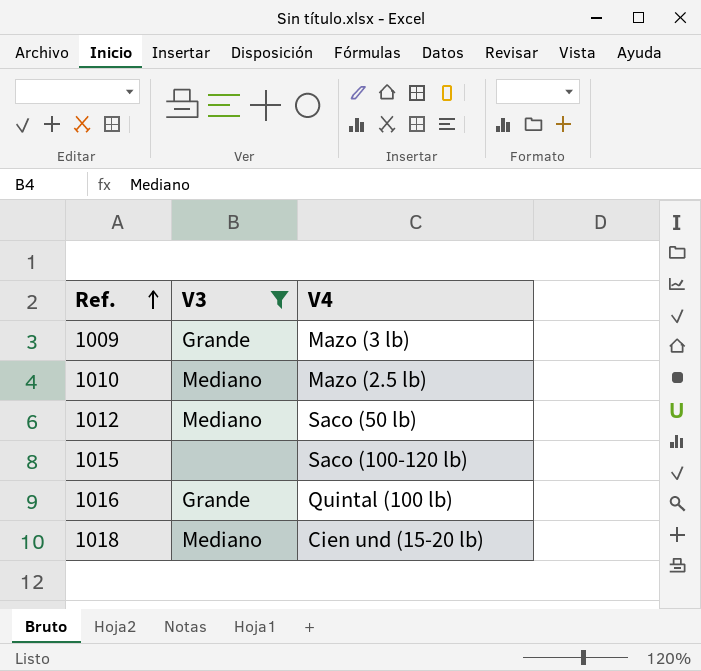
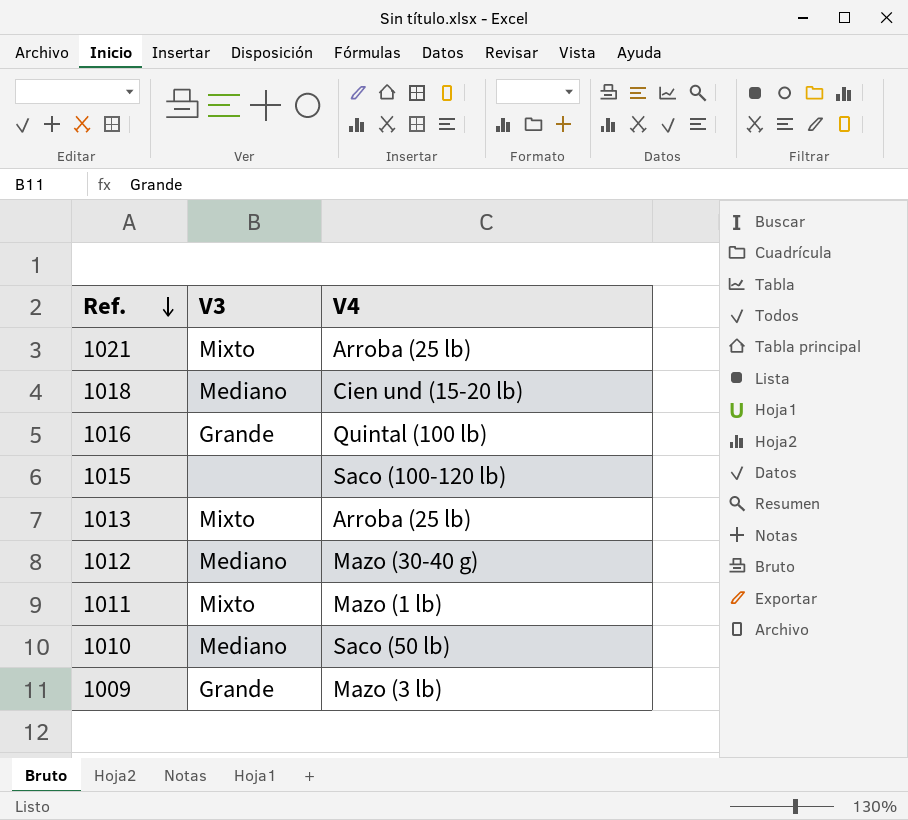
filter: V3 != Mixto -> none
row order: Ref. ascending -> Ref. descending
1012 | V4: Saco (50 lb) -> Mazo (30-40 g)
1010 | V4: Mazo (2.5 lb) -> Saco (50 lb)

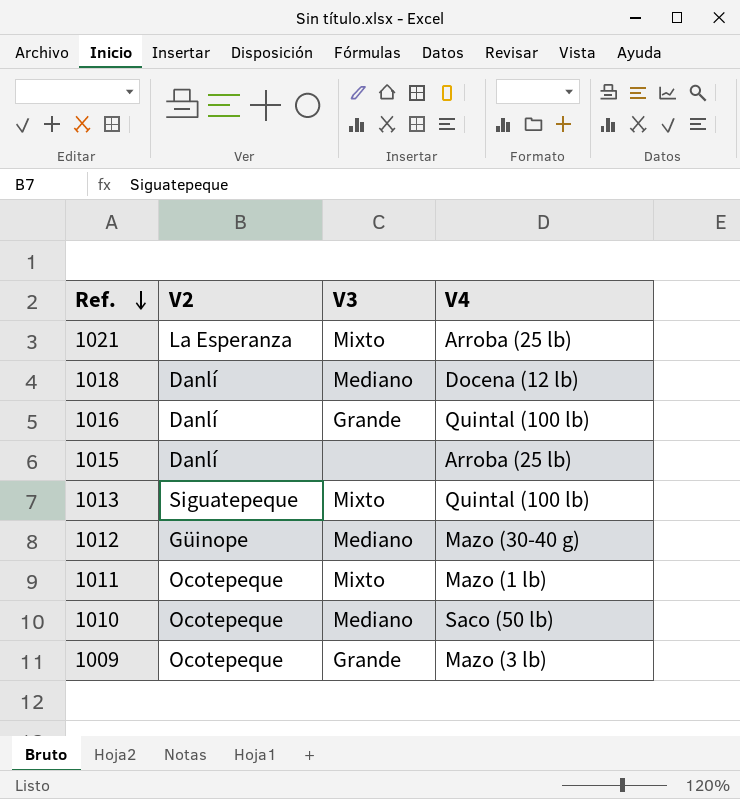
column V2 | position: none -> 2
1018 | V4: Cien und (15-20 lb) -> Docena (12 lb)
1015 | V4: Saco (100-120 lb) -> Arroba (25 lb)
1013 | V4: Arroba (25 lb) -> Quintal (100 lb)

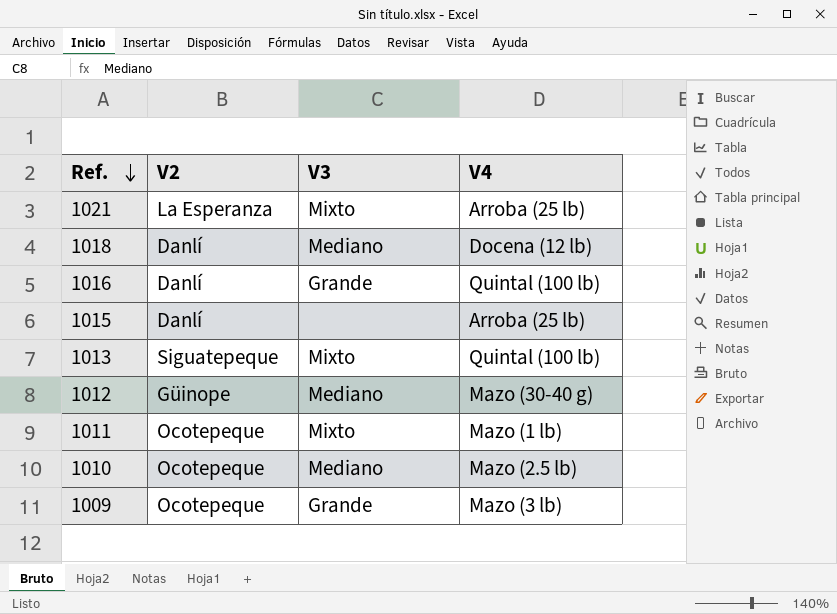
1010 | V4: Saco (50 lb) -> Mazo (2.5 lb)

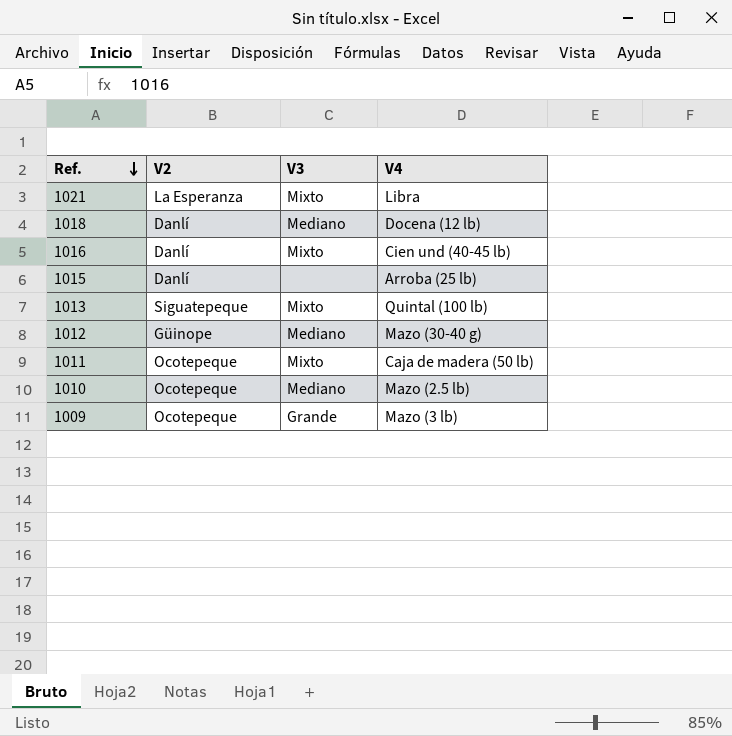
1021 | V4: Arroba (25 lb) -> Libra
1016 | V3: Grande -> Mixto
1016 | V4: Quintal (100 lb) -> Cien und (40-45 lb)
1011 | V4: Mazo (1 lb) -> Caja de madera (50 lb)

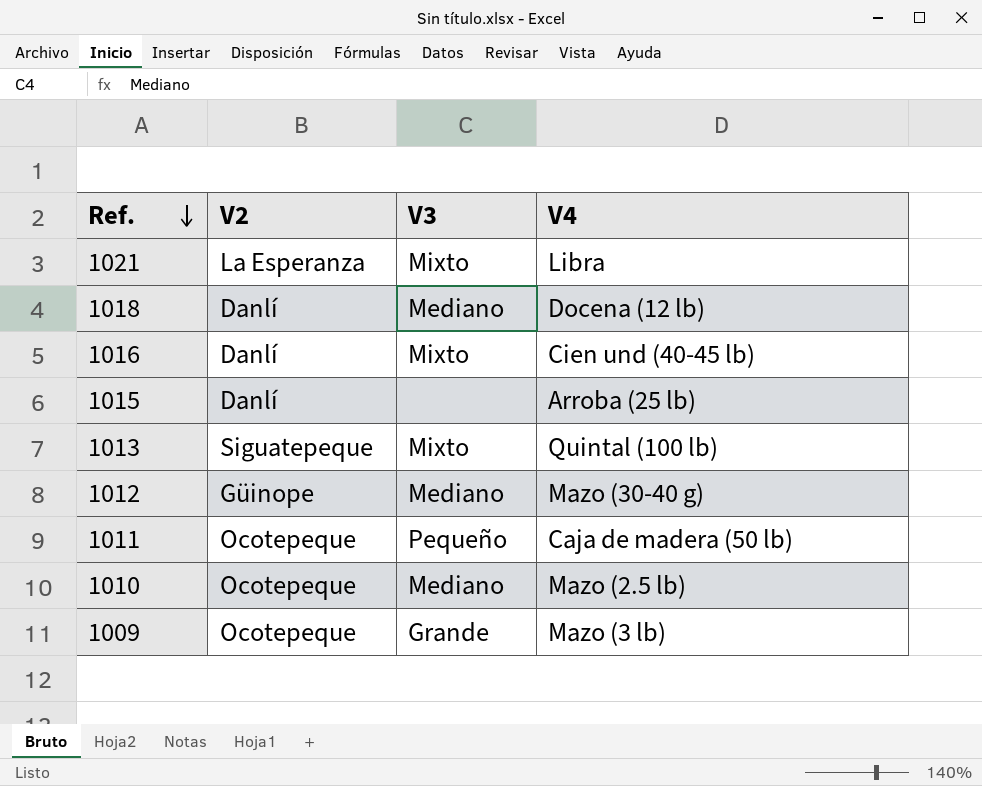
1011 | V3: Mixto -> Pequeño

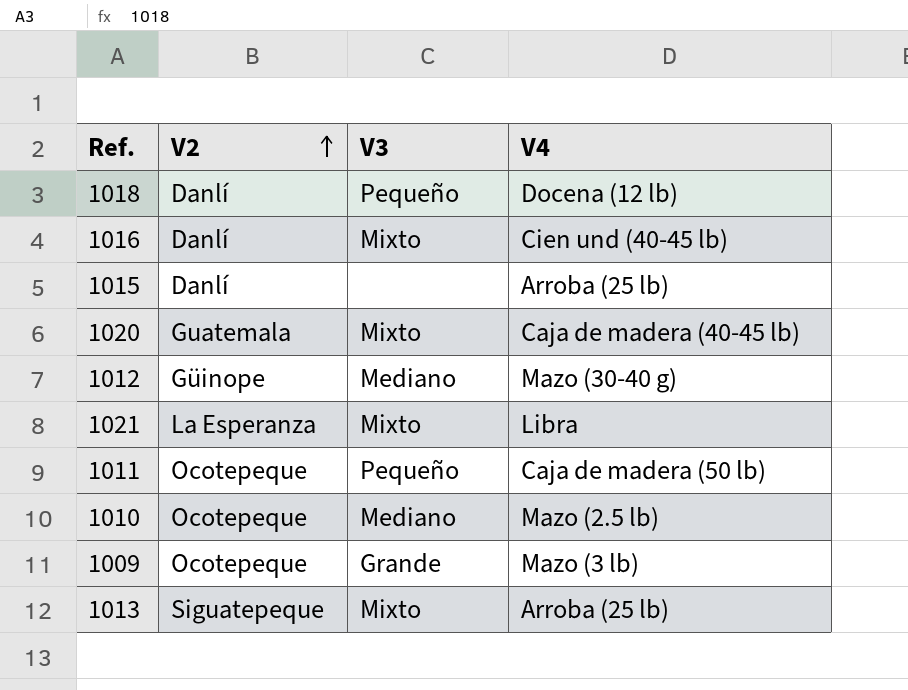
row order: Ref. descending -> V2 ascending
1018 | V3: Mediano -> Pequeño
row 1020: none -> Guatemala | Mixto | Caja de madera (40-45 lb)
1013 | V4: Quintal (100 lb) -> Arroba (25 lb)

